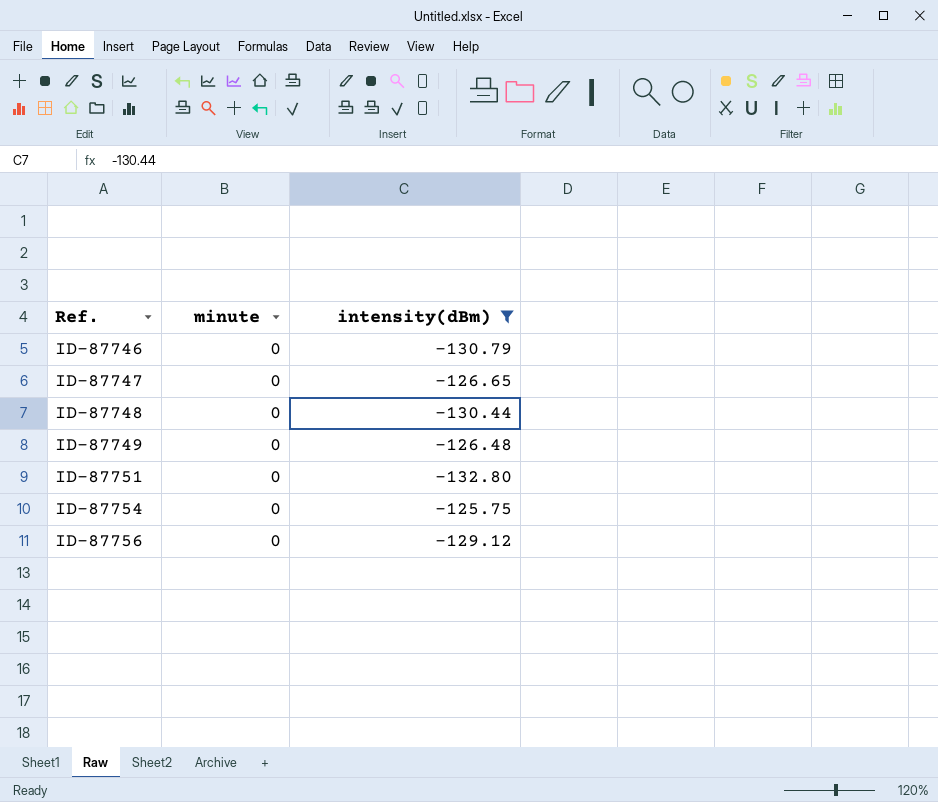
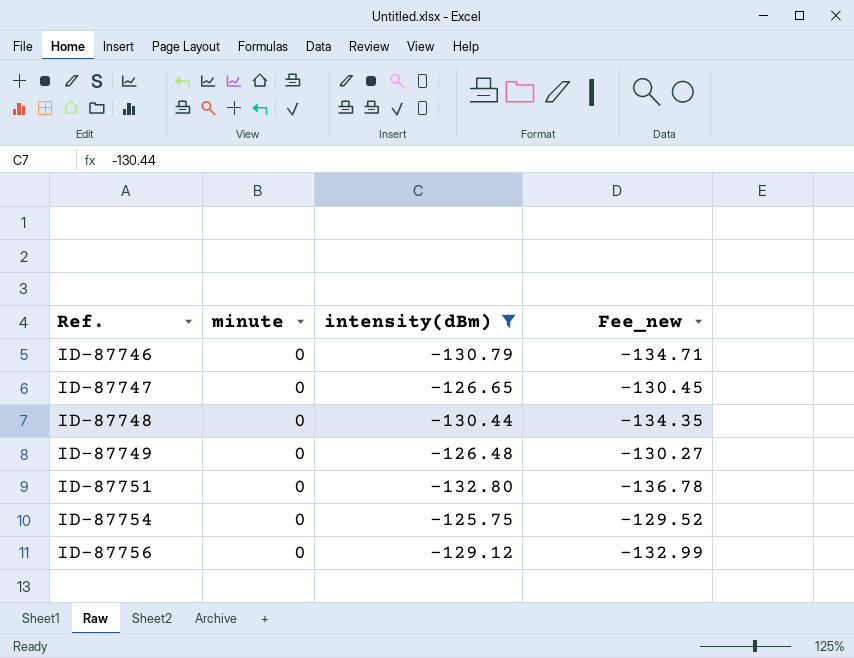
column Fee_new | formula: none -> [intensity(dBm)] * 1.03

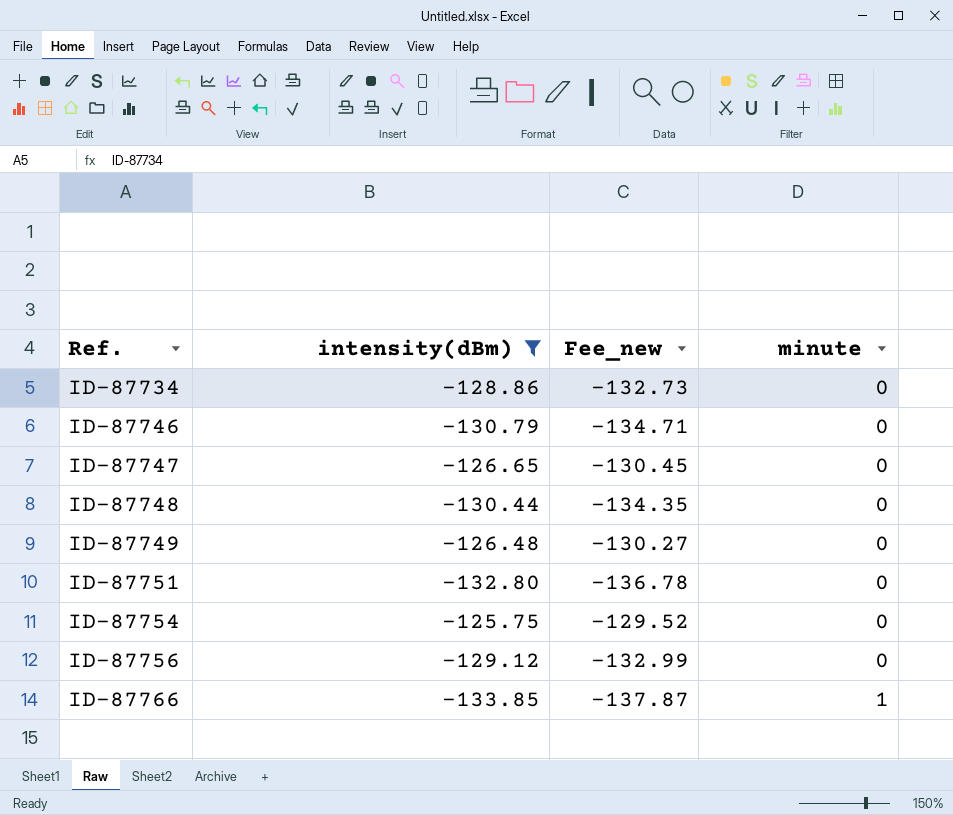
column minute | position: 2 -> 4
row ID-87734: none -> -128.86 | -132.73 | 0
row ID-87766: none -> -133.85 | -137.87 | 1

